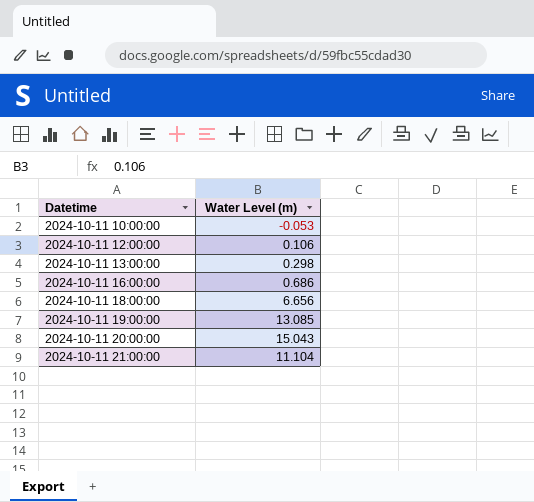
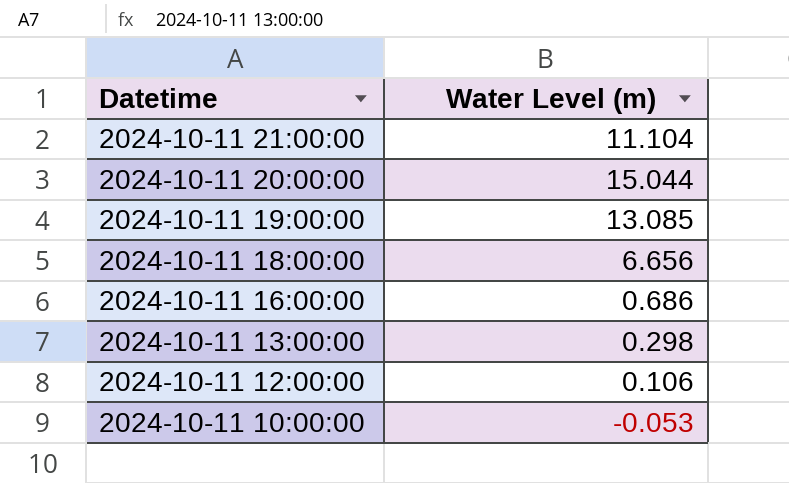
row order: Datetime ascending -> Datetime descending
2024-10-11 20:00:00 | Water Level (m): 15.043 -> 15.044

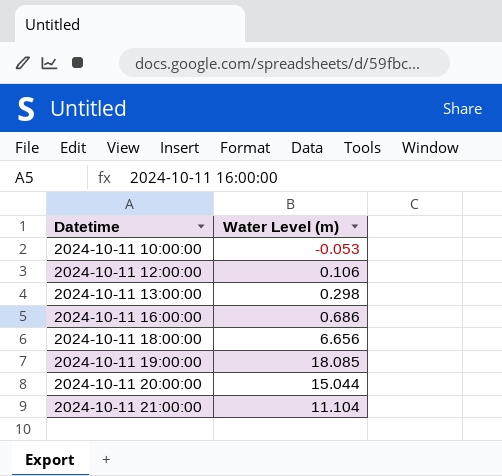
row order: Datetime descending -> Datetime ascending
2024-10-11 19:00:00 | Water Level (m): 13.085 -> 18.085

